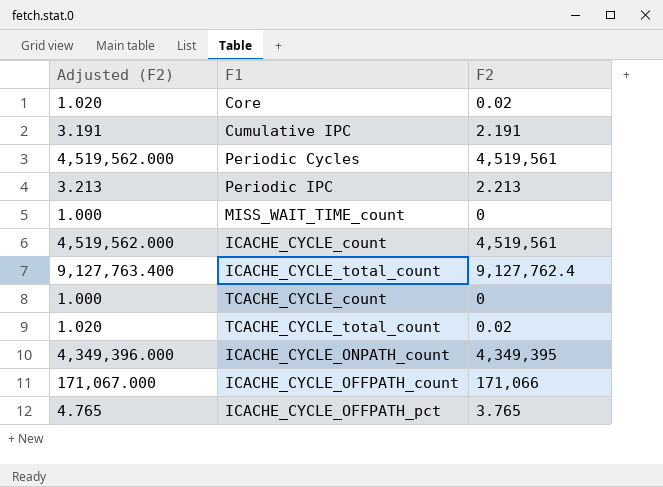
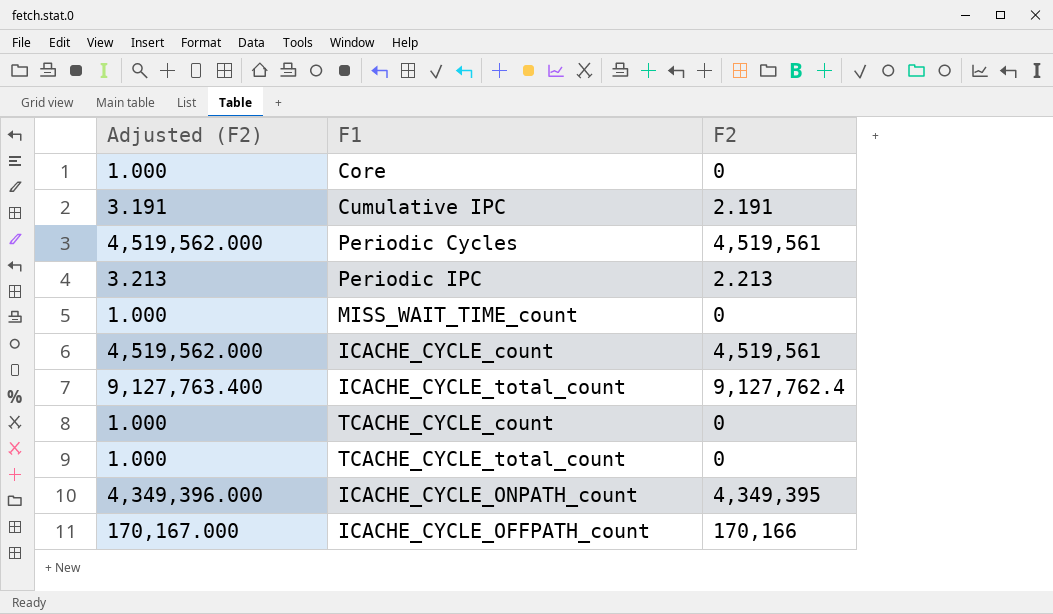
row ICACHE_CYCLE_OFFPATH_pct: 4.765 | 3.765 -> none
Core | Adjusted (F2): 1.020 -> 1.000
Core | F2: 0.02 -> 0
TCACHE_CYCLE_total_count | Adjusted (F2): 1.020 -> 1.000
TCACHE_CYCLE_total_count | F2: 0.02 -> 0
ICACHE_CYCLE_OFFPATH_count | Adjusted (F2): 171,067.000 -> 170,167.000
ICACHE_CYCLE_OFFPATH_count | F2: 171,066 -> 170,166

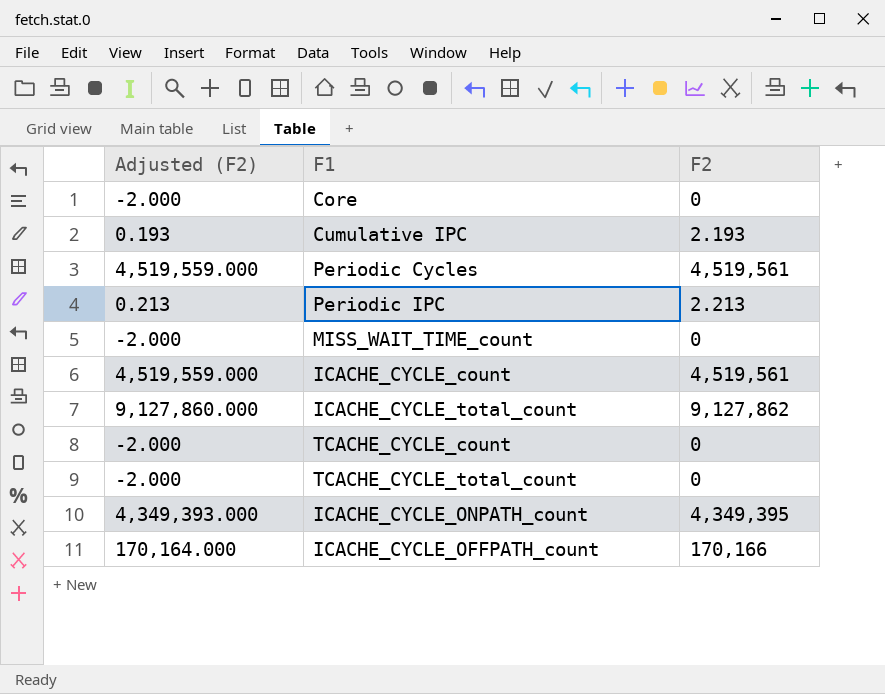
column Adjusted (F2) | formula: [F2] + 1 -> [F2] - 2
Cumulative IPC | F2: 2.191 -> 2.193
ICACHE_CYCLE_total_count | F2: 9,127,762.4 -> 9,127,862

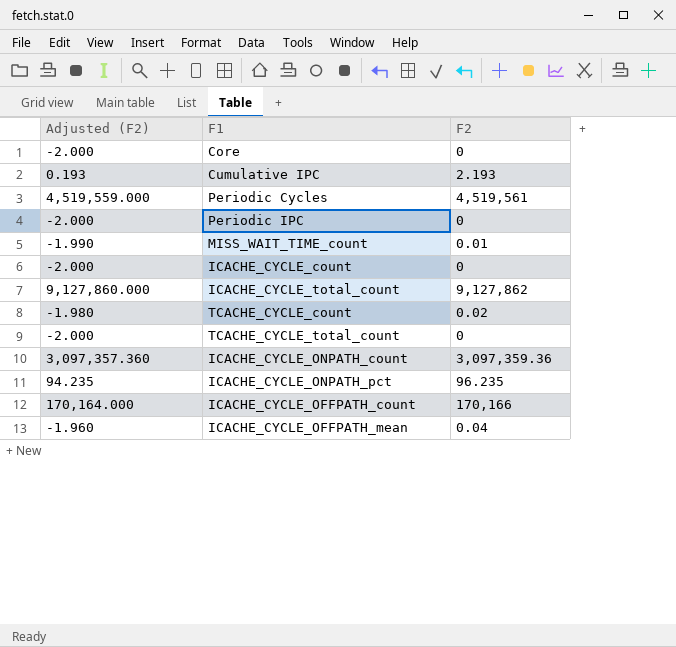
Periodic IPC | Adjusted (F2): 0.213 -> -2.000
Periodic IPC | F2: 2.213 -> 0
MISS_WAIT_TIME_count | Adjusted (F2): -2.000 -> -1.990
MISS_WAIT_TIME_count | F2: 0 -> 0.01
ICACHE_CYCLE_count | Adjusted (F2): 4,519,559.000 -> -2.000
ICACHE_CYCLE_count | F2: 4,519,561 -> 0
TCACHE_CYCLE_count | Adjusted (F2): -2.000 -> -1.980
TCACHE_CYCLE_count | F2: 0 -> 0.02
ICACHE_CYCLE_ONPATH_count | Adjusted (F2): 4,349,393.000 -> 3,097,357.360
ICACHE_CYCLE_ONPATH_count | F2: 4,349,395 -> 3,097,359.36
row ICACHE_CYCLE_ONPATH_pct: none -> 94.235 | 96.235
row ICACHE_CYCLE_OFFPATH_mean: none -> -1.960 | 0.04

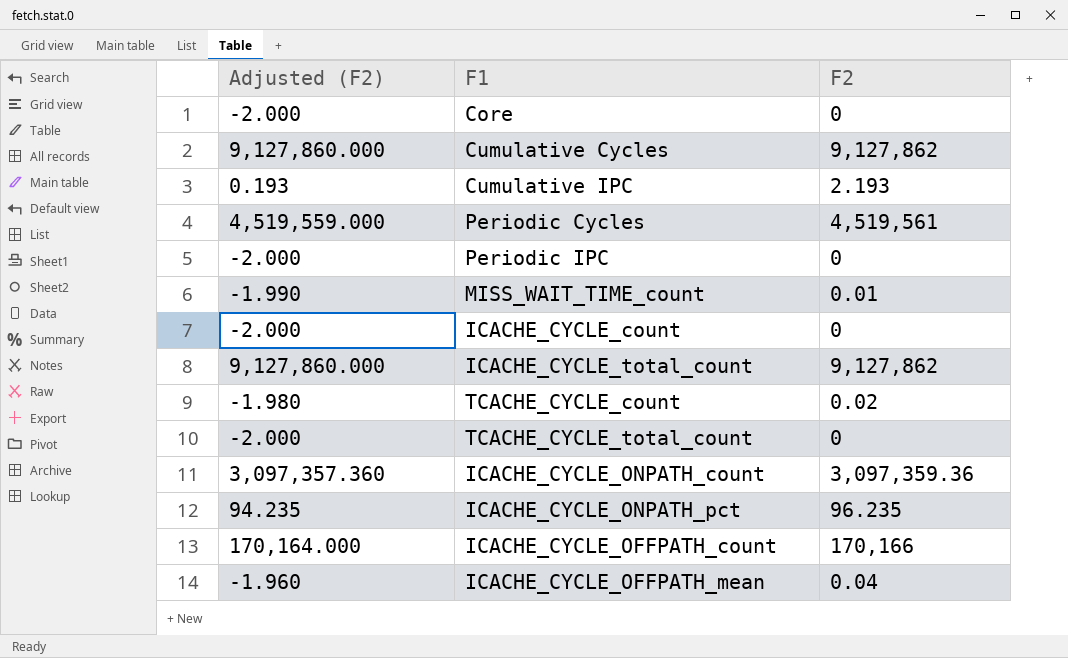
row Cumulative Cycles: none -> 9,127,860.000 | 9,127,862

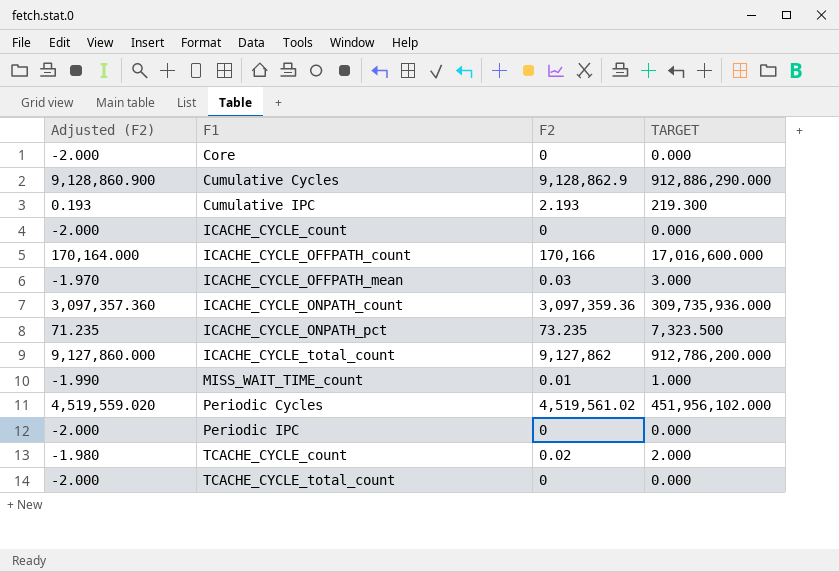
row order: none -> F1 ascending
column TARGET | formula: none -> [F2] * 100
Cumulative Cycles | Adjusted (F2): 9,127,860.000 -> 9,128,860.900
Cumulative Cycles | F2: 9,127,862 -> 9,128,862.9
ICACHE_CYCLE_OFFPATH_mean | Adjusted (F2): -1.960 -> -1.970
ICACHE_CYCLE_OFFPATH_mean | F2: 0.04 -> 0.03
ICACHE_CYCLE_ONPATH_pct | Adjusted (F2): 94.235 -> 71.235
ICACHE_CYCLE_ONPATH_pct | F2: 96.235 -> 73.235
Periodic Cycles | Adjusted (F2): 4,519,559.000 -> 4,519,559.020
Periodic Cycles | F2: 4,519,561 -> 4,519,561.02

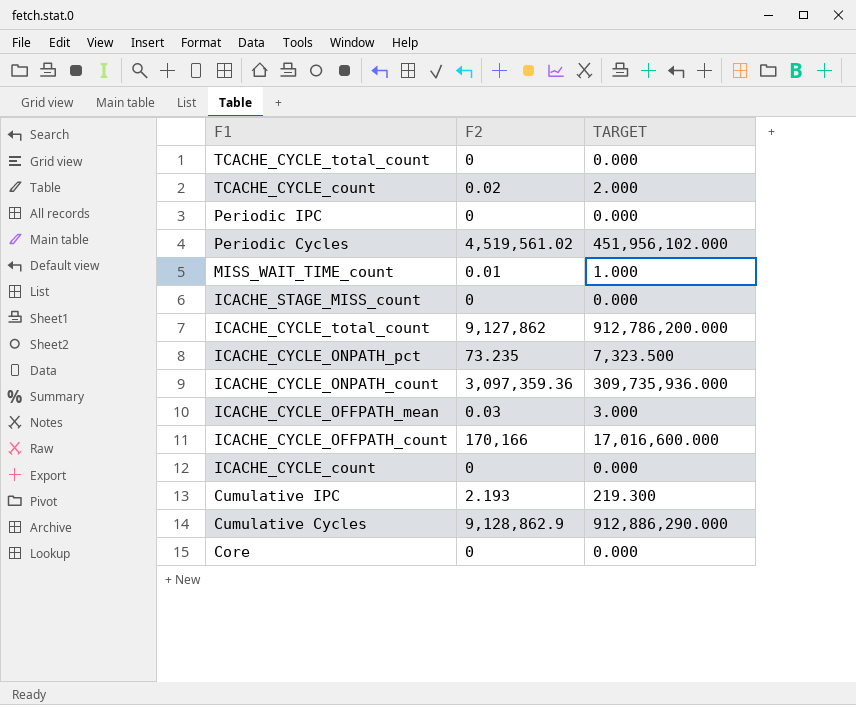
row order: F1 ascending -> F1 descending
column Adjusted (F2) | formula: [F2] - 2 -> none
row ICACHE_STAGE_MISS_count: none -> 0 | 0.000

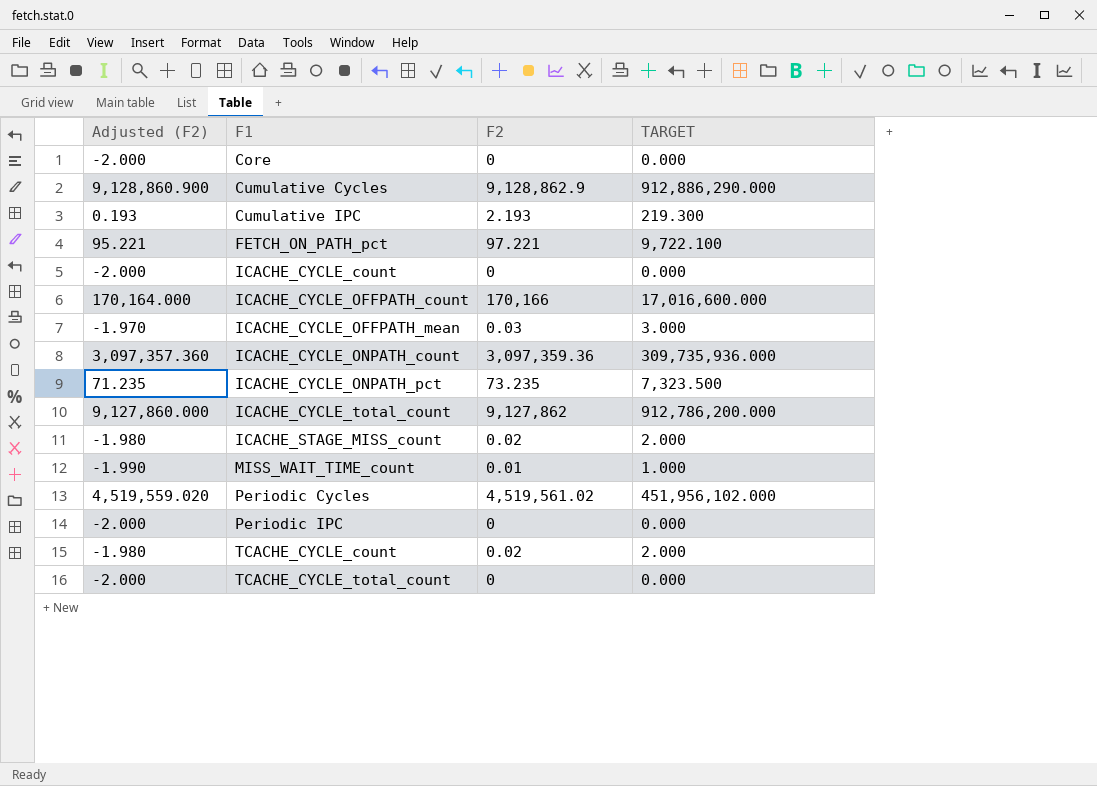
row order: F1 descending -> F1 ascending
column Adjusted (F2) | formula: none -> [F2] - 2
row FETCH_ON_PATH_pct: none -> 95.221 | 97.221 | 9,722.100
ICACHE_STAGE_MISS_count | F2: 0 -> 0.02
ICACHE_STAGE_MISS_count | TARGET: 0.000 -> 2.000

